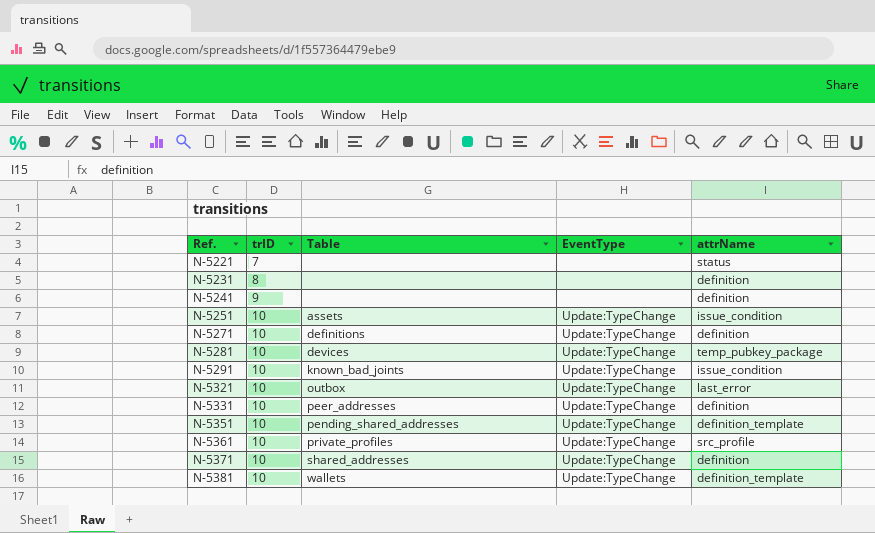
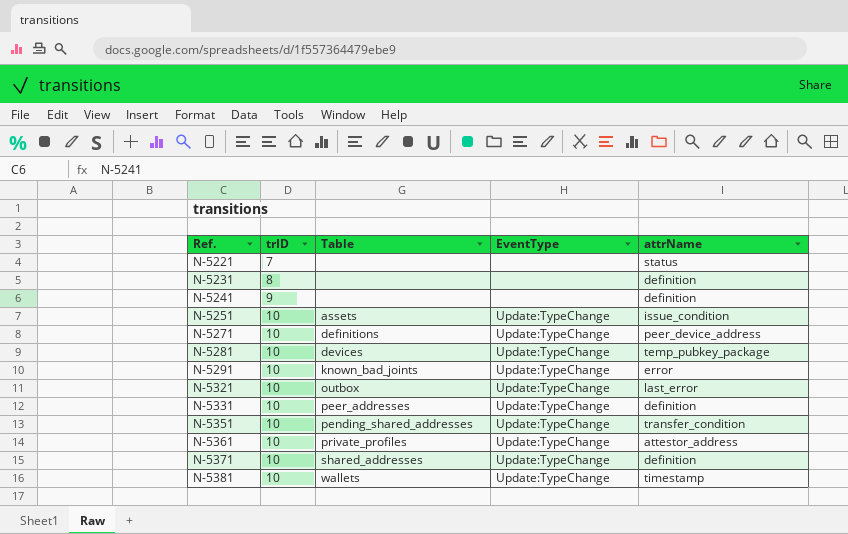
N-5271 | attrName: definition -> peer_device_address
N-5291 | attrName: issue_condition -> error
N-5351 | attrName: definition_template -> transfer_condition
N-5361 | attrName: src_profile -> attestor_address
N-5381 | attrName: definition_template -> timestamp

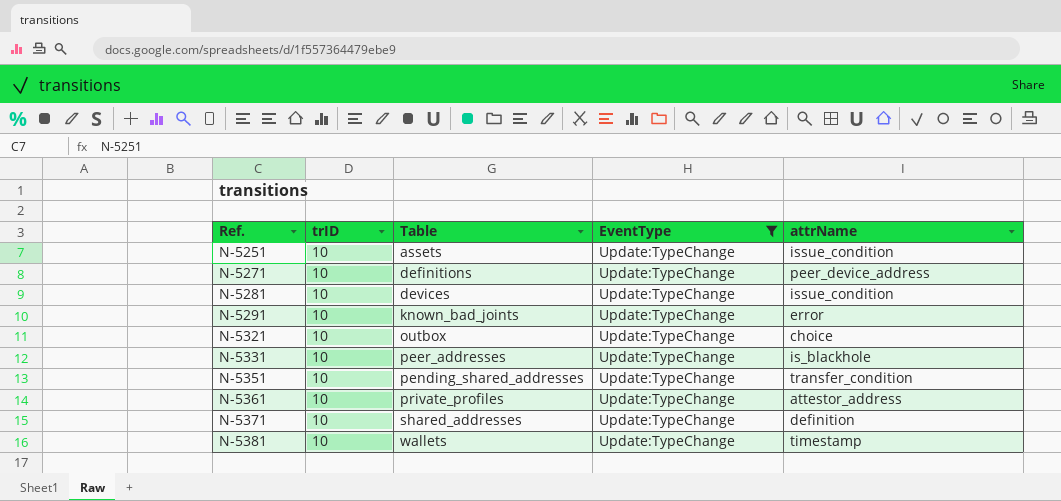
filter: none -> EventType = Update:TypeChange
N-5281 | attrName: temp_pubkey_package -> issue_condition
N-5321 | attrName: last_error -> choice
N-5331 | attrName: definition -> is_blackhole

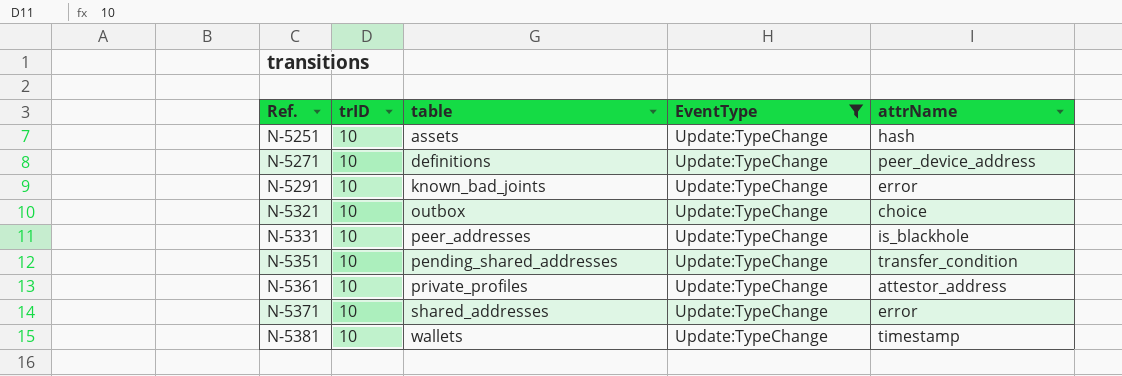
column name: Table -> table
row N-5281: 10 | devices | Update:TypeChange | issue_condition -> none
N-5251 | attrName: issue_condition -> hash
N-5371 | attrName: definition -> error

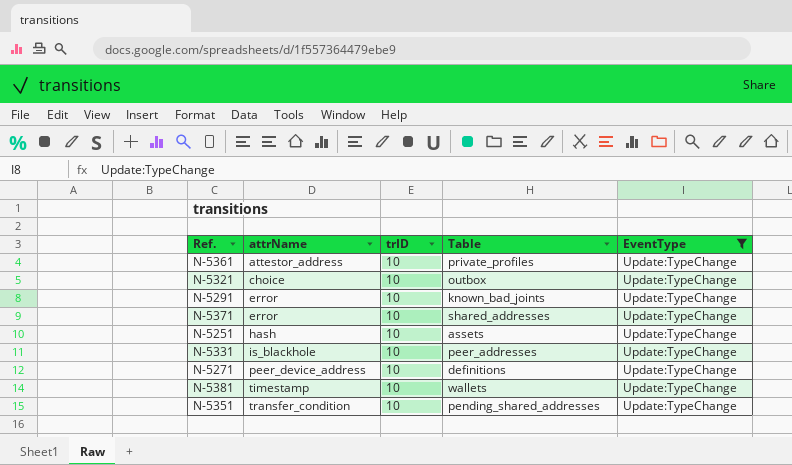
row order: Ref. ascending -> attrName ascending
column attrName | position: 5 -> 2
column name: table -> Table

